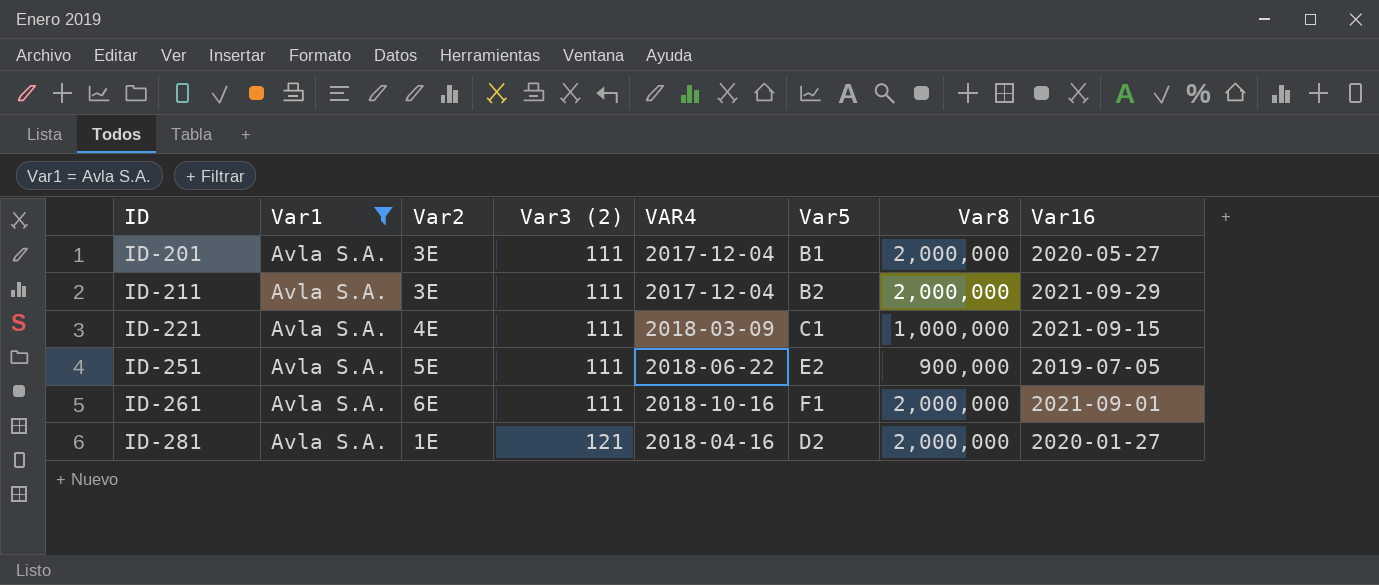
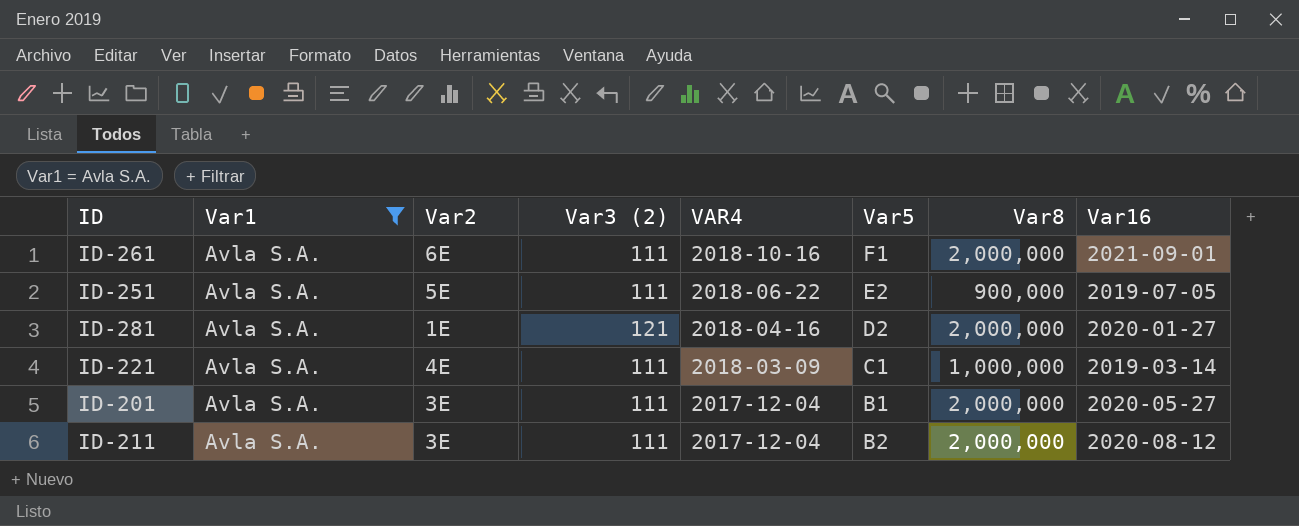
row order: ID ascending -> VAR4 descending
ID-221 | Var16: 2021-09-15 -> 2019-03-14
ID-211 | Var16: 2021-09-29 -> 2020-08-12

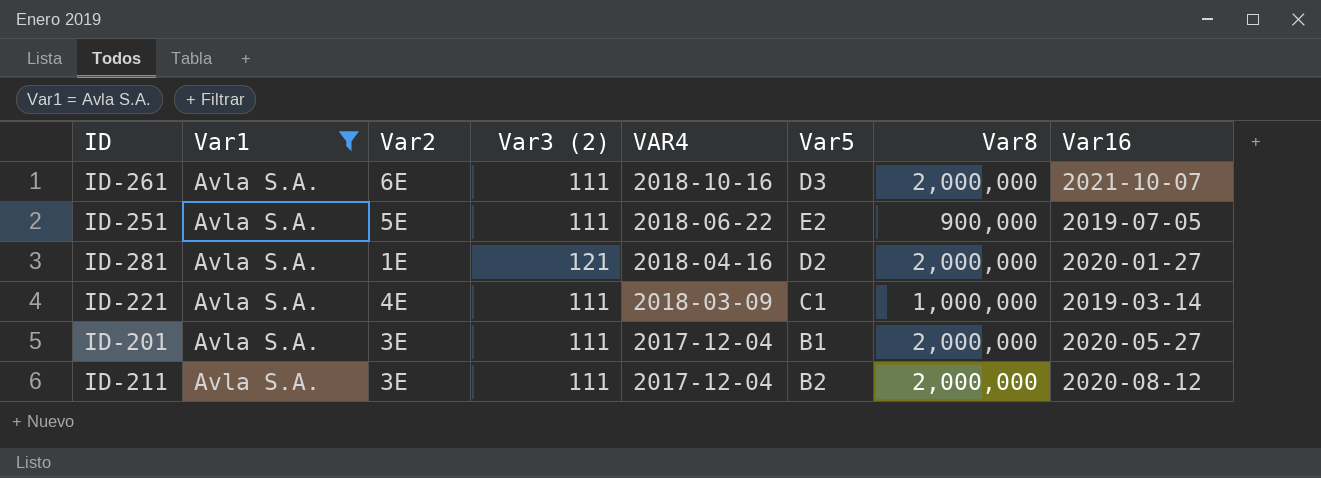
ID-261 | Var5: F1 -> D3
ID-261 | Var16: 2021-09-01 -> 2021-10-07

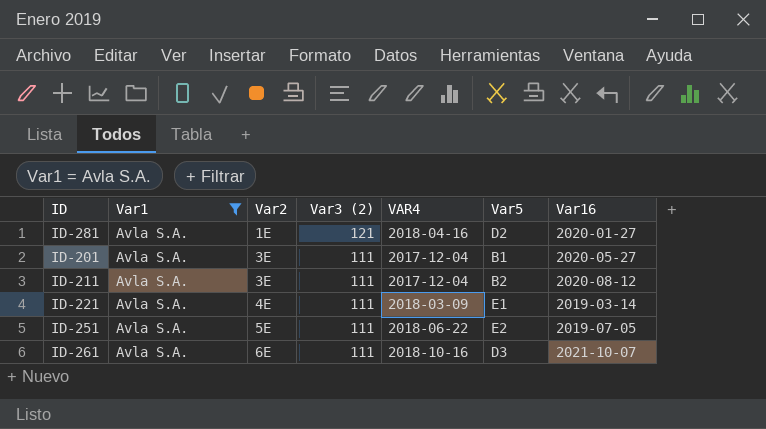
row order: VAR4 descending -> Var2 ascending
column Var8 | position: 7 -> none
ID-221 | Var5: C1 -> E1

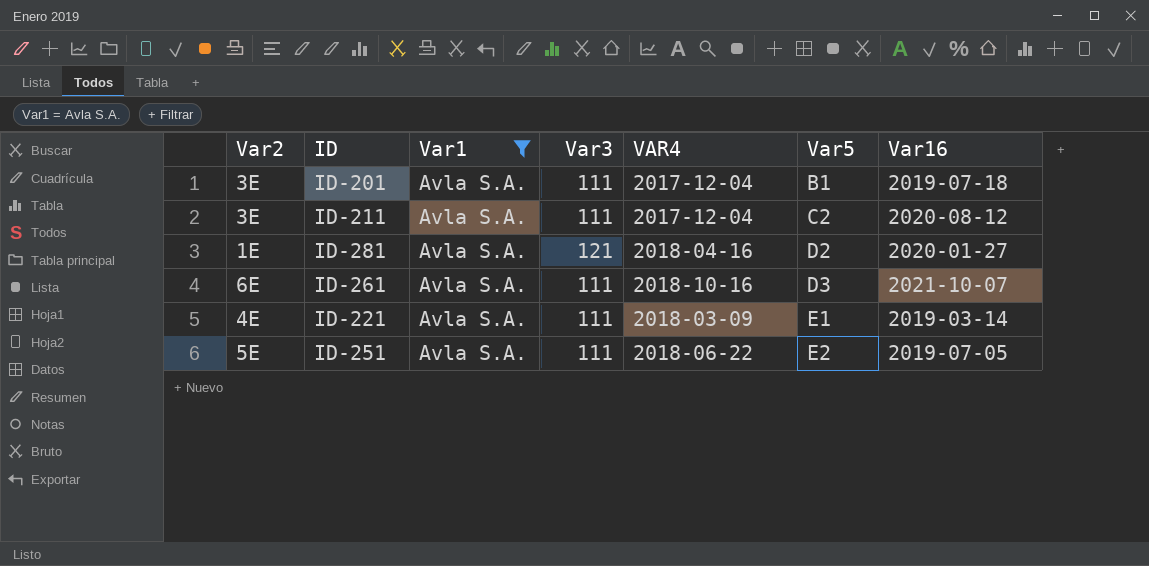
row order: Var2 ascending -> Var5 ascending
column Var2 | position: 3 -> 1
column name: Var3 (2) -> Var3
ID-201 | Var16: 2020-05-27 -> 2019-07-18
ID-211 | Var5: B2 -> C2

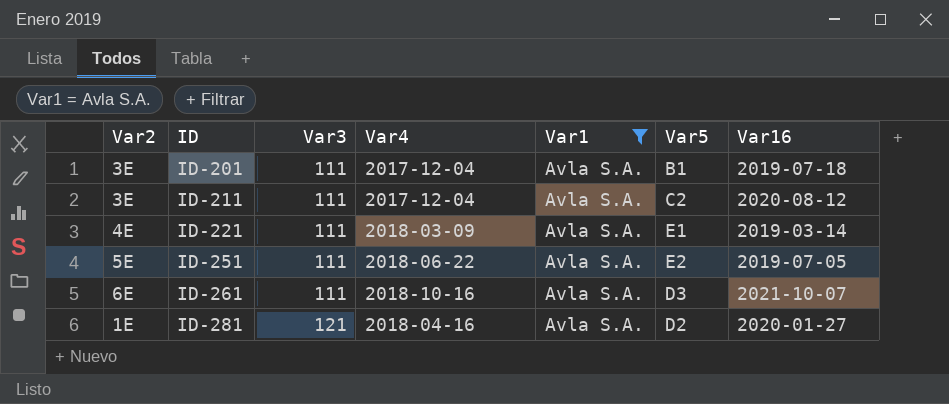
row order: Var5 ascending -> ID ascending
column name: VAR4 -> Var4
column Var1 | position: 3 -> 5

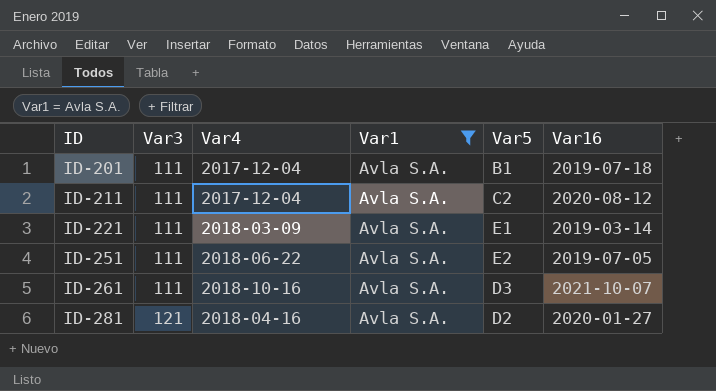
column Var2 | position: 1 -> none

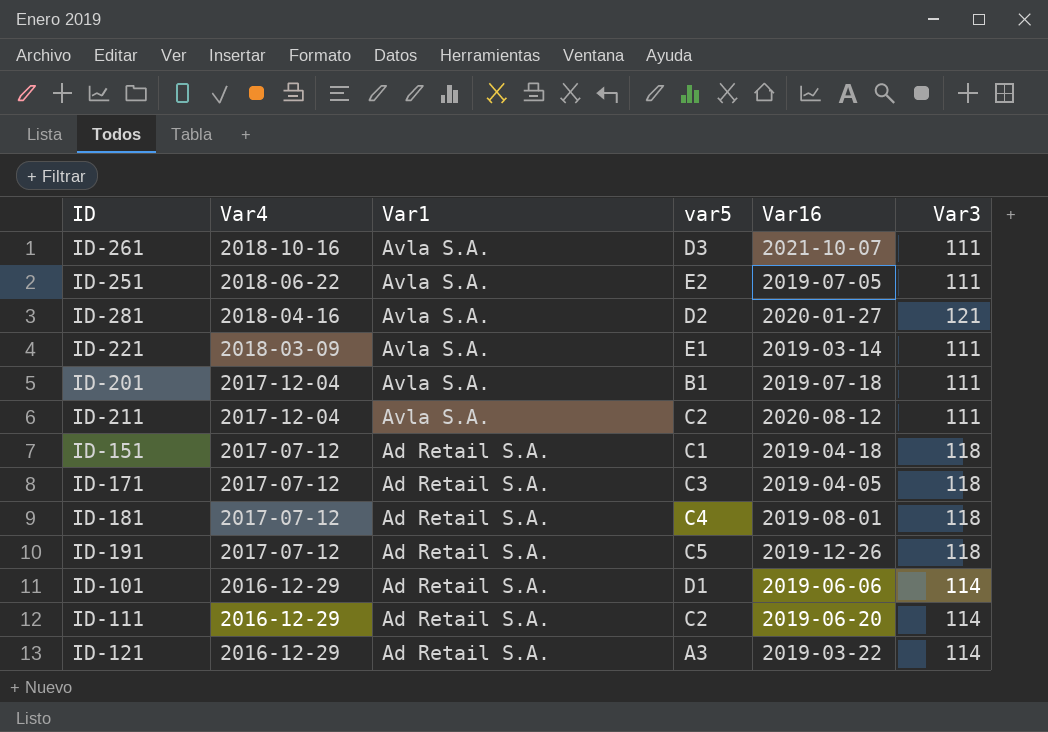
filter: Var1 = Avla S.A. -> none
row order: ID ascending -> Var4 descending
column name: Var5 -> var5
column Var3 | position: 2 -> 6

